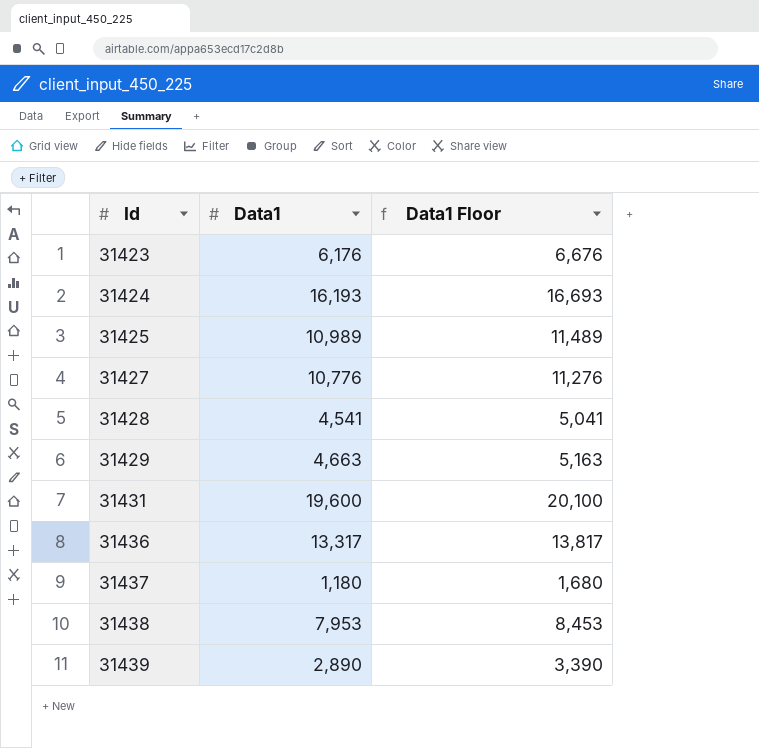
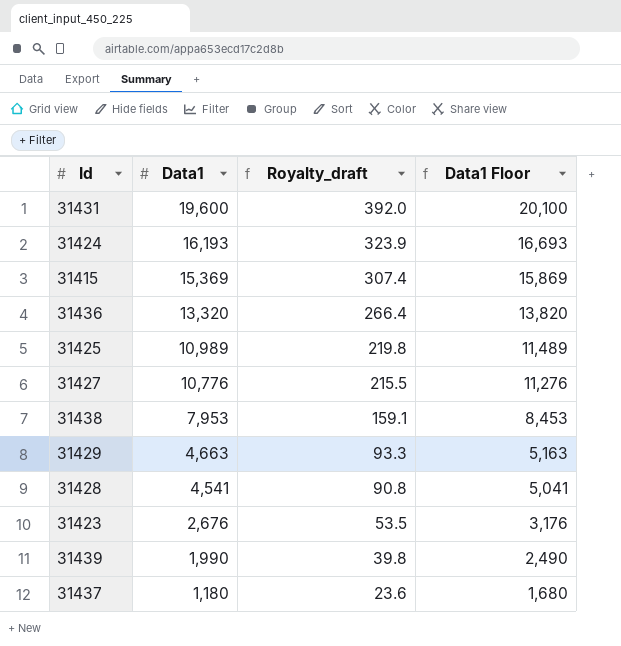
row order: Id ascending -> Data1 descending
column Royalty_draft | formula: none -> [Data1] * 0.02
row 31415: none -> 15,369 | 307.4 | 15,869
31436 | Data1: 13,317 -> 13,320
31436 | Data1 Floor: 13,817 -> 13,820
31423 | Data1: 6,176 -> 2,676
31423 | Data1 Floor: 6,676 -> 3,176
31439 | Data1: 2,890 -> 1,990
31439 | Data1 Floor: 3,390 -> 2,490

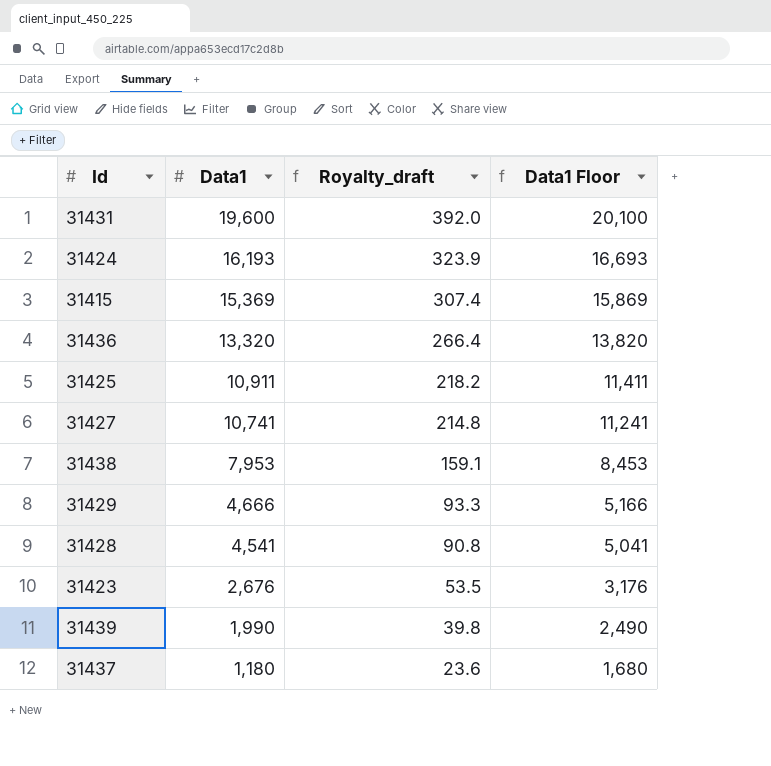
31425 | Data1: 10,989 -> 10,911
31425 | Royalty_draft: 219.8 -> 218.2
31425 | Data1 Floor: 11,489 -> 11,411
31427 | Data1: 10,776 -> 10,741
31427 | Royalty_draft: 215.5 -> 214.8
31427 | Data1 Floor: 11,276 -> 11,241
31429 | Data1: 4,663 -> 4,666
31429 | Data1 Floor: 5,163 -> 5,166

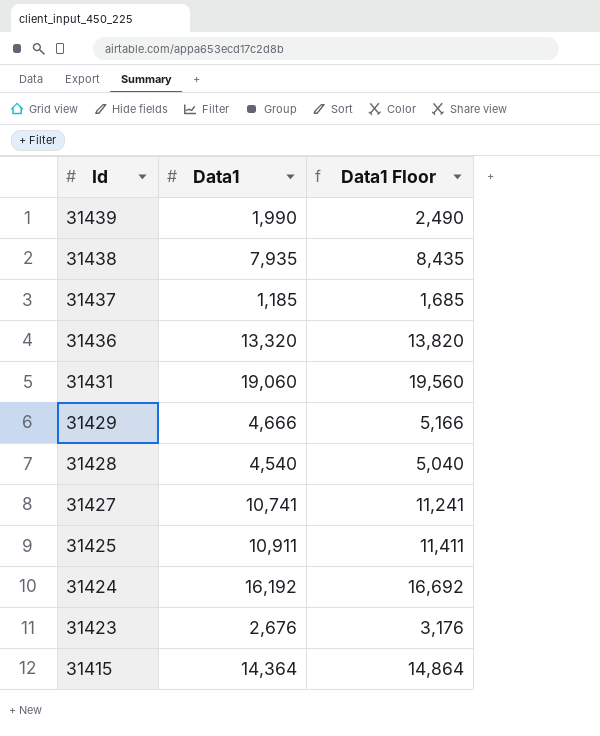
row order: Data1 descending -> Id descending
column Royalty_draft | formula: [Data1] * 0.02 -> none
31438 | Data1: 7,953 -> 7,935
31438 | Data1 Floor: 8,453 -> 8,435
31437 | Data1: 1,180 -> 1,185
31437 | Data1 Floor: 1,680 -> 1,685
31431 | Data1: 19,600 -> 19,060
31431 | Data1 Floor: 20,100 -> 19,560
31428 | Data1: 4,541 -> 4,540
31428 | Data1 Floor: 5,041 -> 5,040
31424 | Data1: 16,193 -> 16,192
31424 | Data1 Floor: 16,693 -> 16,692
31415 | Data1: 15,369 -> 14,364
31415 | Data1 Floor: 15,869 -> 14,864

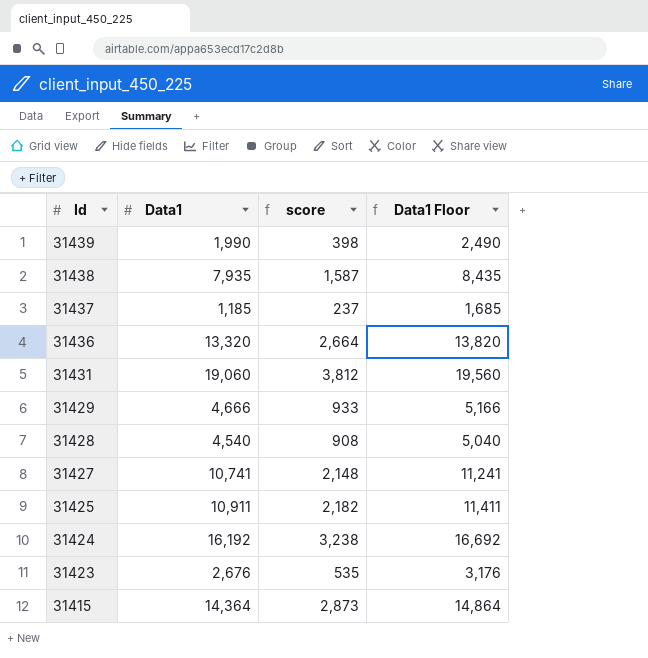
column score | formula: none -> [Data1] * 0.2

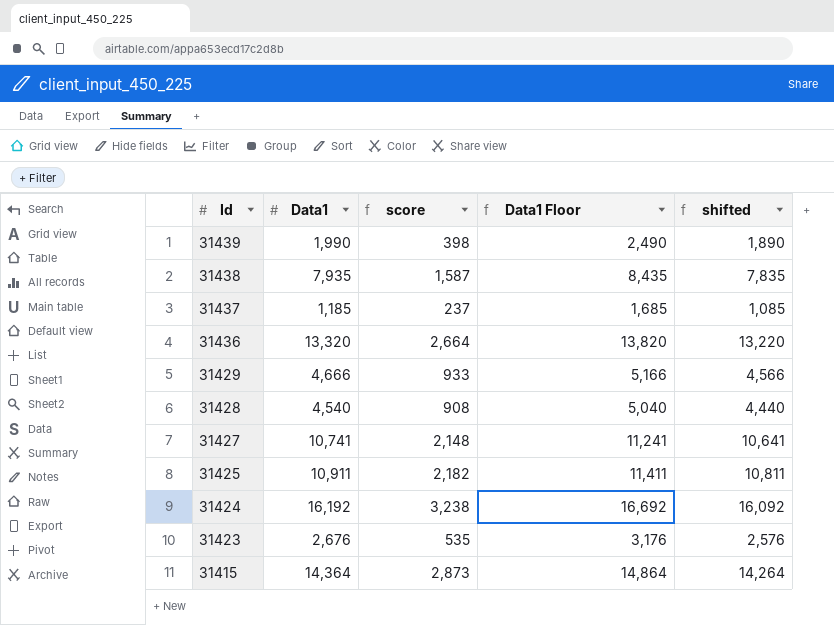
column shifted | formula: none -> [Data1] - 100
row 31431: 19,060 | 3,812 | 19,560 -> none

